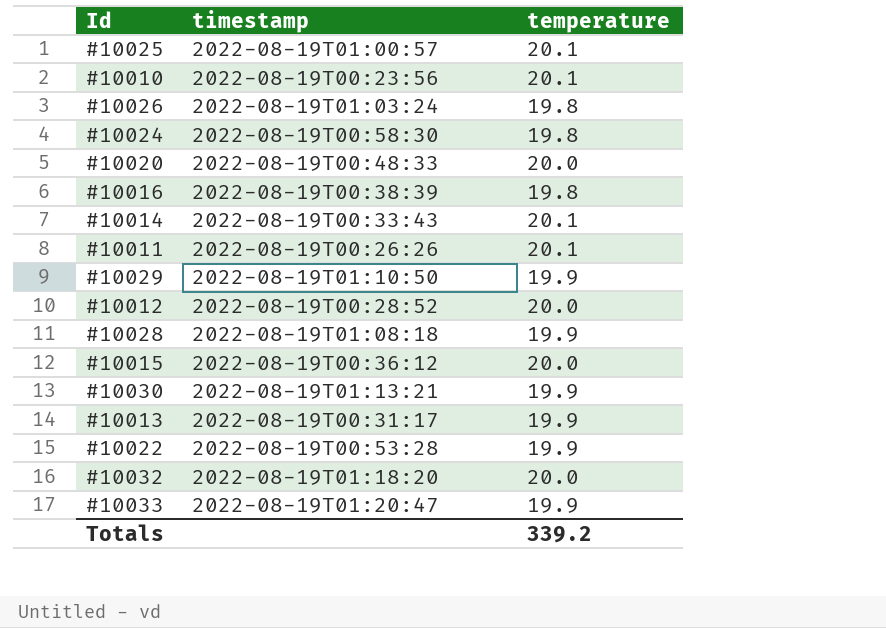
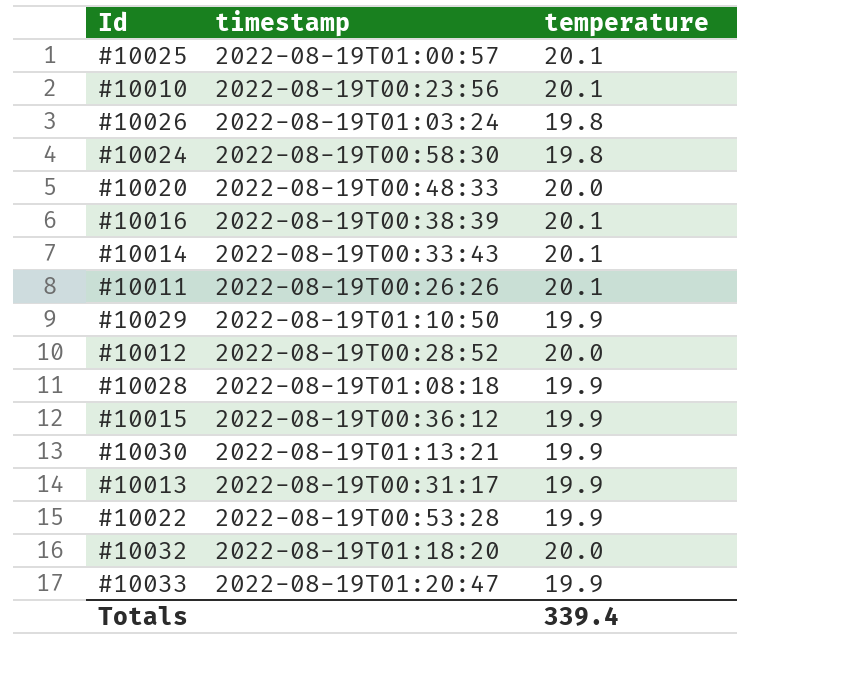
#10016 | temperature: 19.8 -> 20.1
#10015 | temperature: 20.0 -> 19.9
Totals | temperature: 339.2 -> 339.4

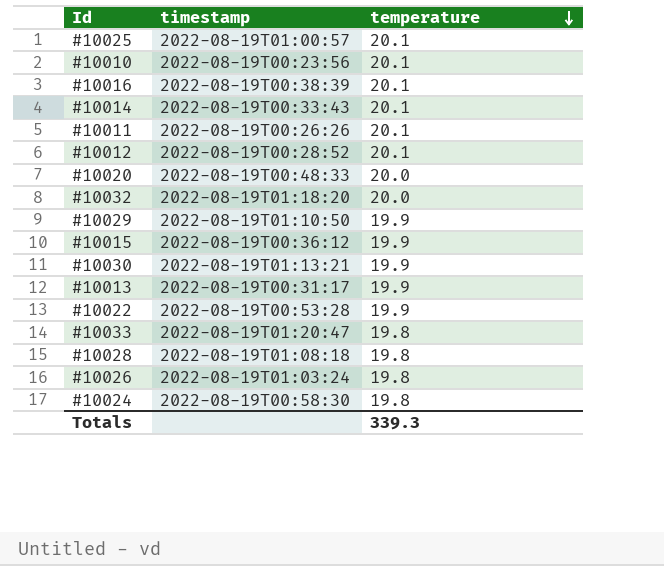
row order: none -> temperature descending
#10012 | temperature: 20.0 -> 20.1
#10033 | temperature: 19.9 -> 19.8
#10028 | temperature: 19.9 -> 19.8
Totals | temperature: 339.4 -> 339.3

